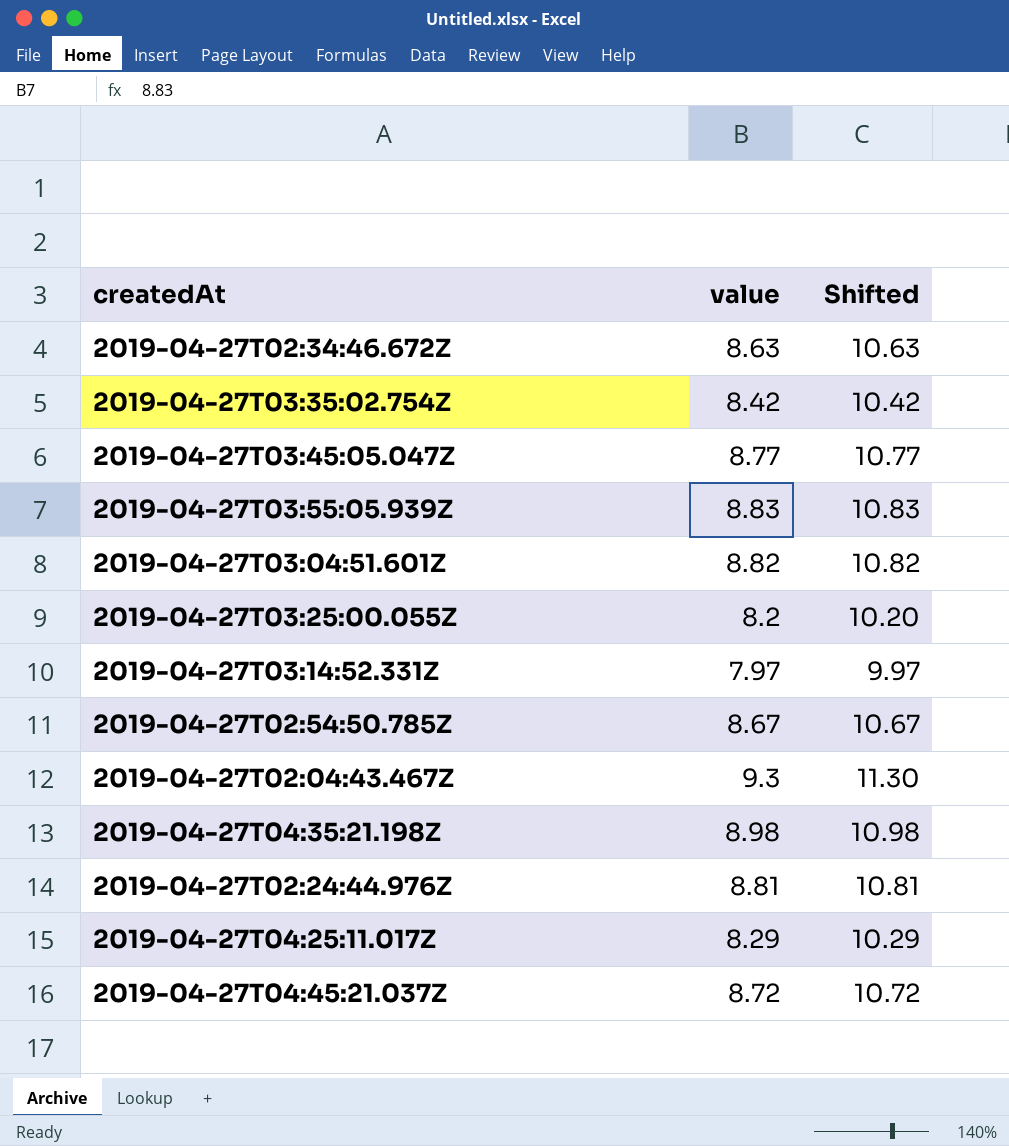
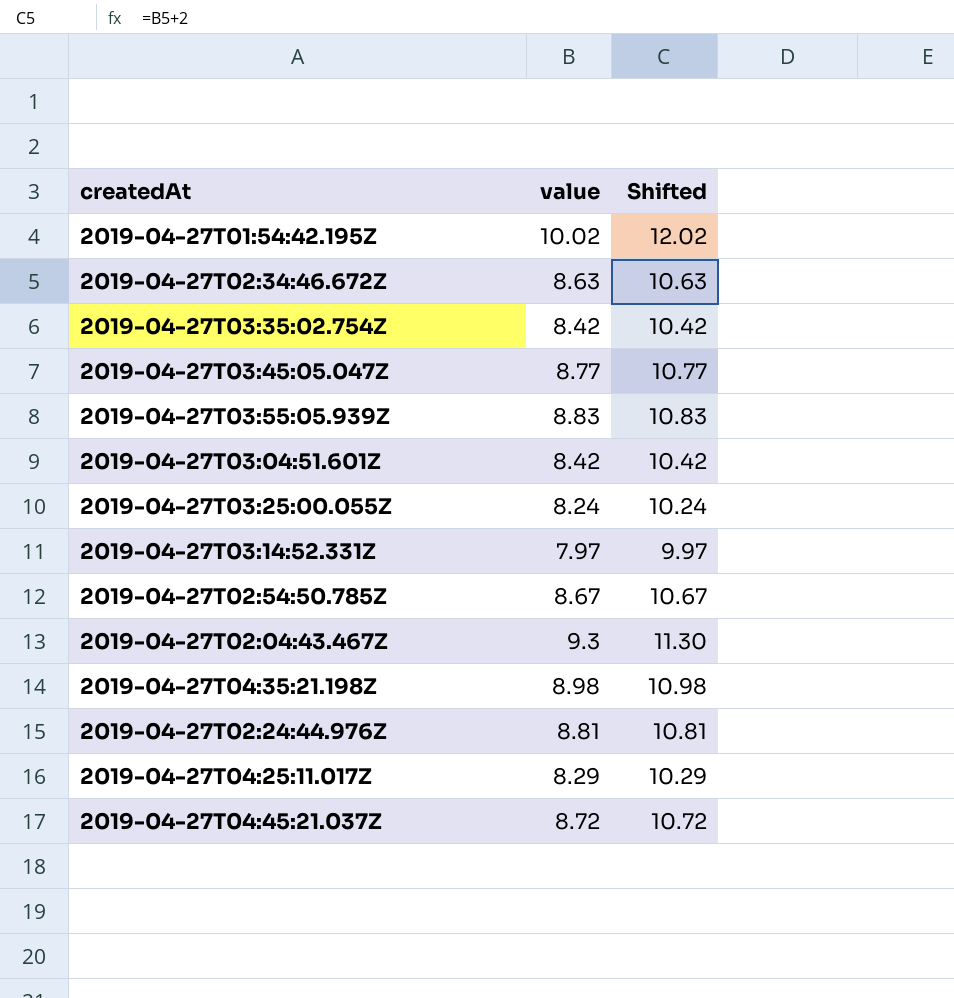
row 2019-04-27T01:54:42.195Z: none -> 10.02 | 12.02
2019-04-27T03:04:51.601Z | value: 8.82 -> 8.42
2019-04-27T03:04:51.601Z | Shifted: 10.82 -> 10.42
2019-04-27T03:25:00.055Z | value: 8.2 -> 8.24
2019-04-27T03:25:00.055Z | Shifted: 10.20 -> 10.24

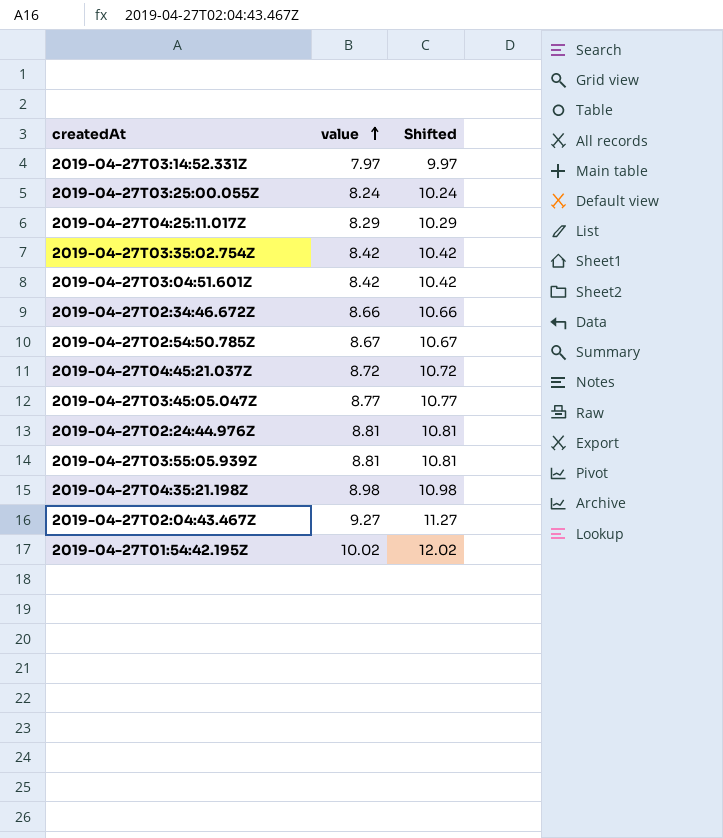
row order: none -> value ascending
2019-04-27T02:34:46.672Z | value: 8.63 -> 8.66
2019-04-27T02:34:46.672Z | Shifted: 10.63 -> 10.66
2019-04-27T03:55:05.939Z | value: 8.83 -> 8.81
2019-04-27T03:55:05.939Z | Shifted: 10.83 -> 10.81
2019-04-27T02:04:43.467Z | value: 9.3 -> 9.27
2019-04-27T02:04:43.467Z | Shifted: 11.30 -> 11.27

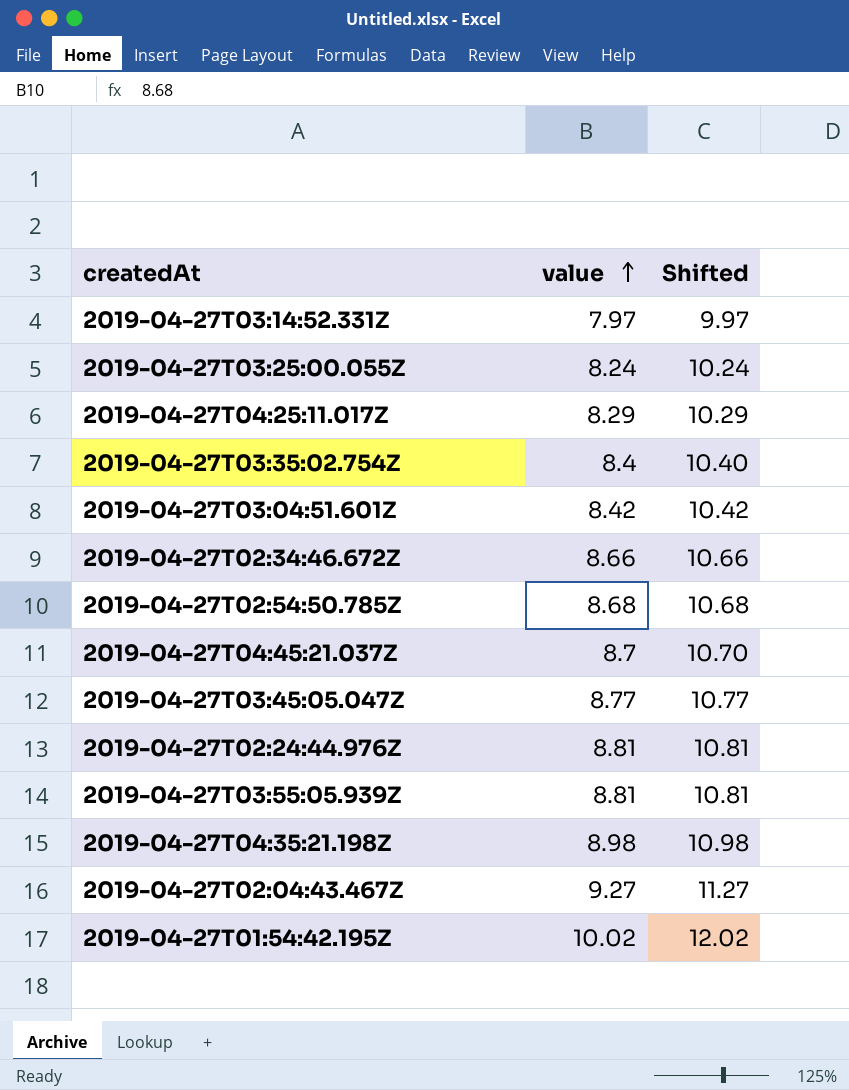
2019-04-27T03:35:02.754Z | value: 8.42 -> 8.4
2019-04-27T03:35:02.754Z | Shifted: 10.42 -> 10.40
2019-04-27T02:54:50.785Z | value: 8.67 -> 8.68
2019-04-27T02:54:50.785Z | Shifted: 10.67 -> 10.68
2019-04-27T04:45:21.037Z | value: 8.72 -> 8.7
2019-04-27T04:45:21.037Z | Shifted: 10.72 -> 10.70

